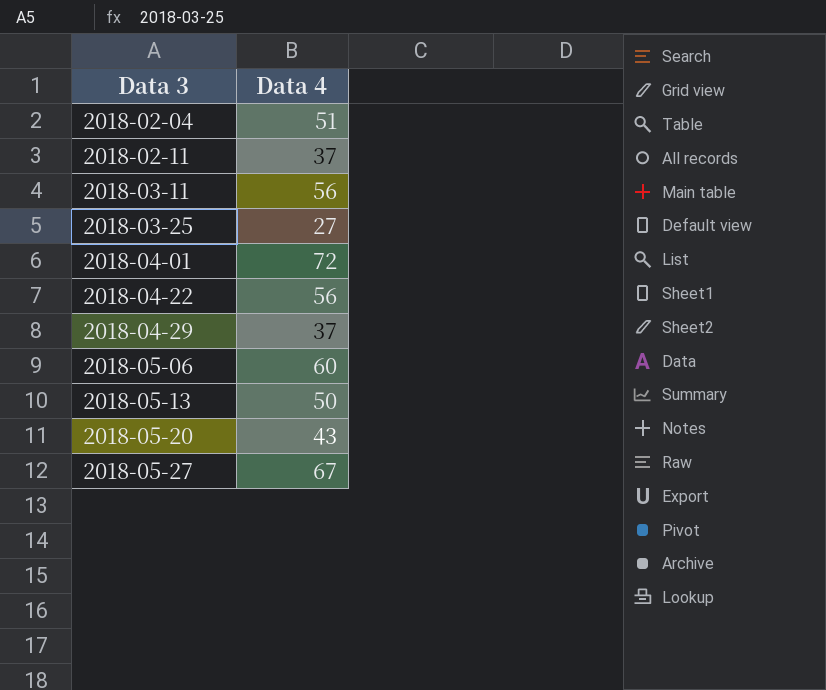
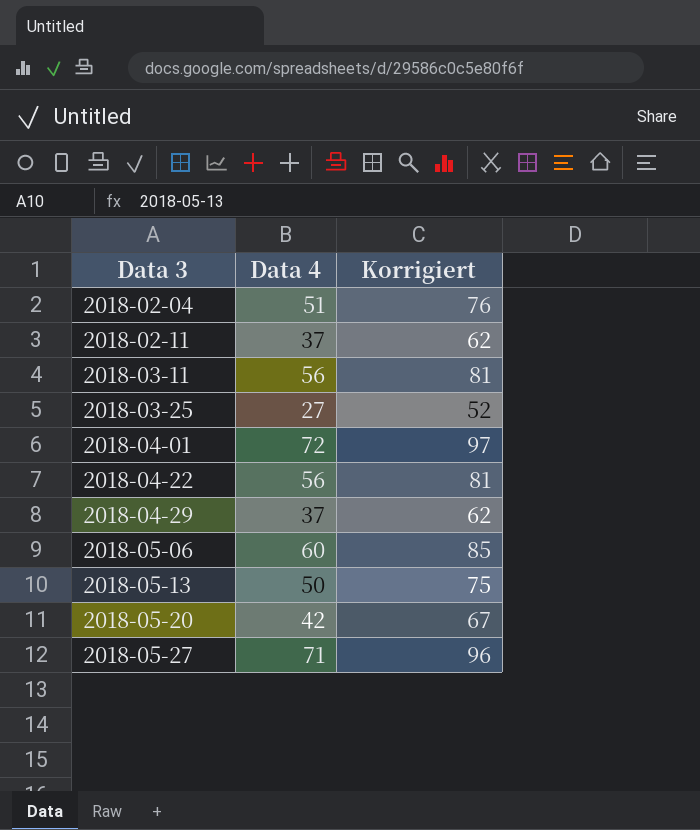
column Korrigiert | formula: none -> [Data 4] + 25
2018-05-20 | Data 4: 43 -> 42
2018-05-27 | Data 4: 67 -> 71

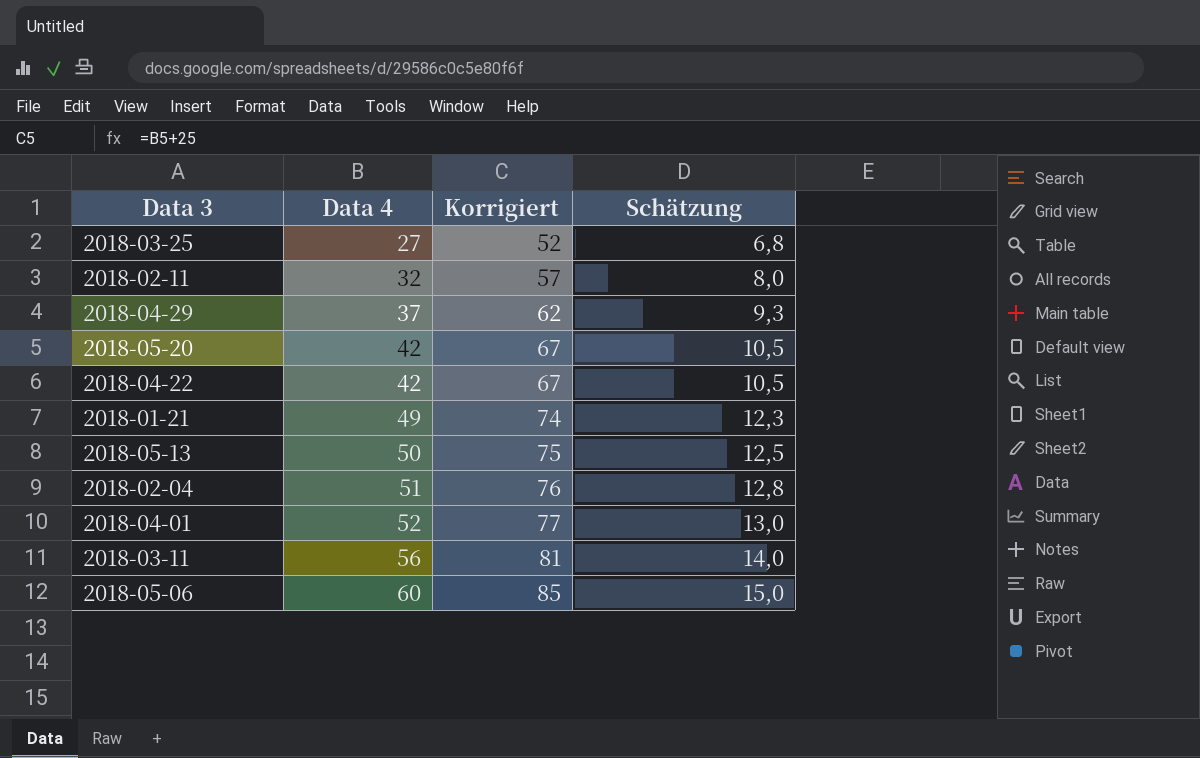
row order: Data 3 ascending -> Data 4 ascending
column Schätzung | formula: none -> [Data 4] * 0,25
row 2018-05-27: 71 | 96 -> none
2018-02-11 | Data 4: 37 -> 32
2018-02-11 | Korrigiert: 62 -> 57
2018-04-22 | Data 4: 56 -> 42
2018-04-22 | Korrigiert: 81 -> 67
row 2018-01-21: none -> 49 | 74 | 12,3
2018-04-01 | Data 4: 72 -> 52
2018-04-01 | Korrigiert: 97 -> 77

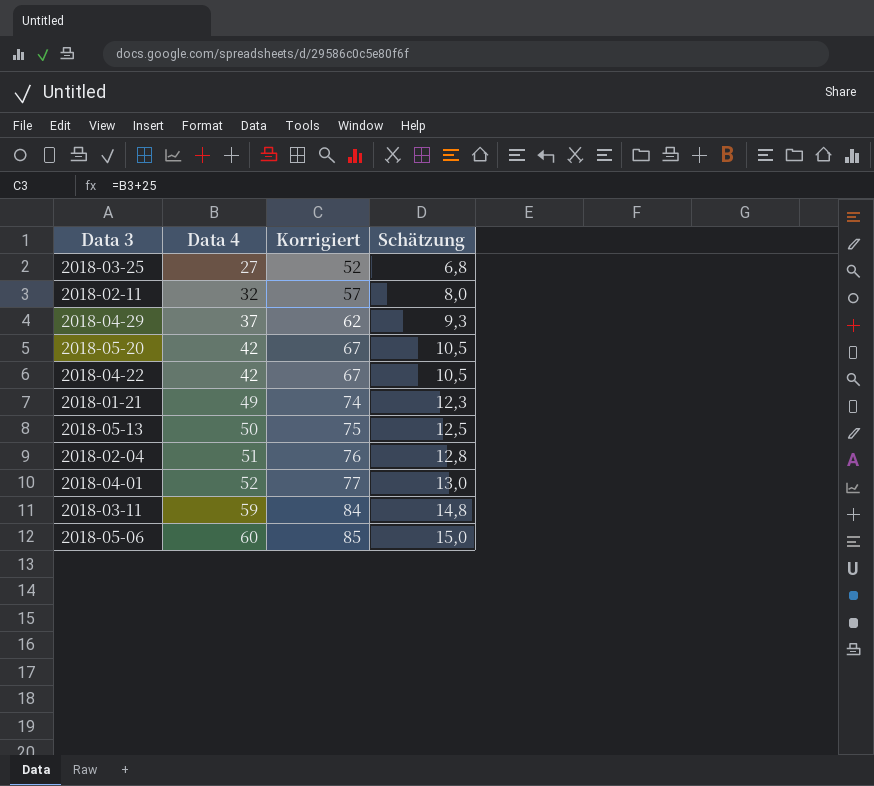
2018-03-11 | Data 4: 56 -> 59
2018-03-11 | Korrigiert: 81 -> 84
2018-03-11 | Schätzung: 14,0 -> 14,8

